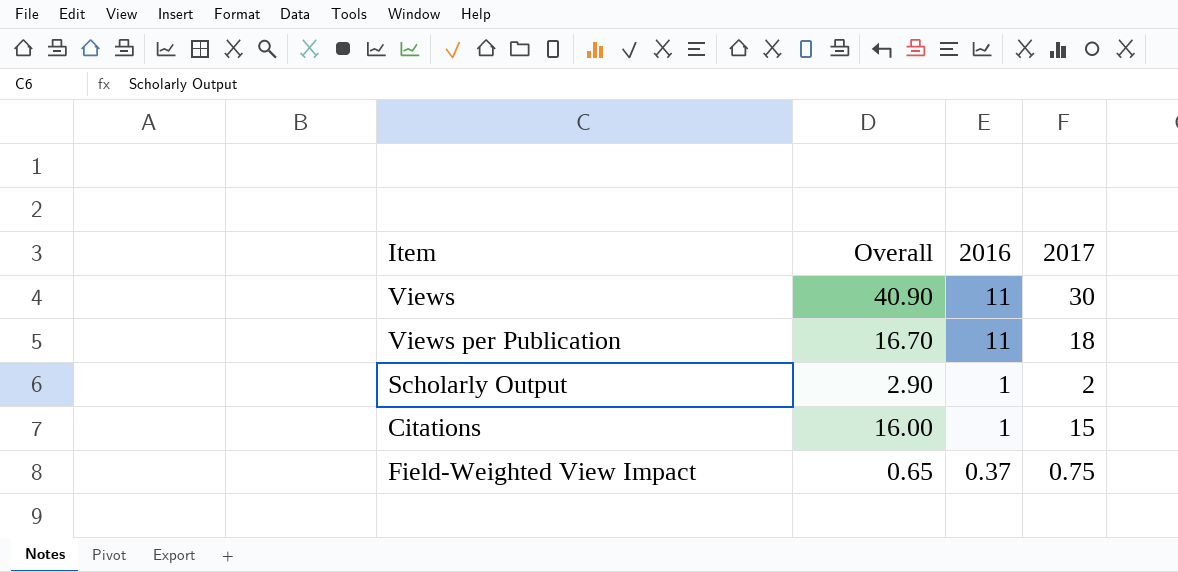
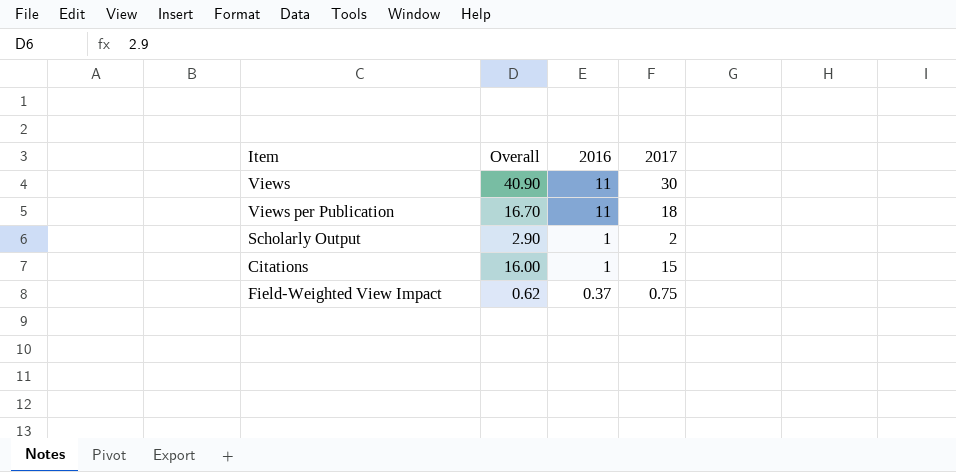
Field-Weighted View Impact | Overall: 0.65 -> 0.62

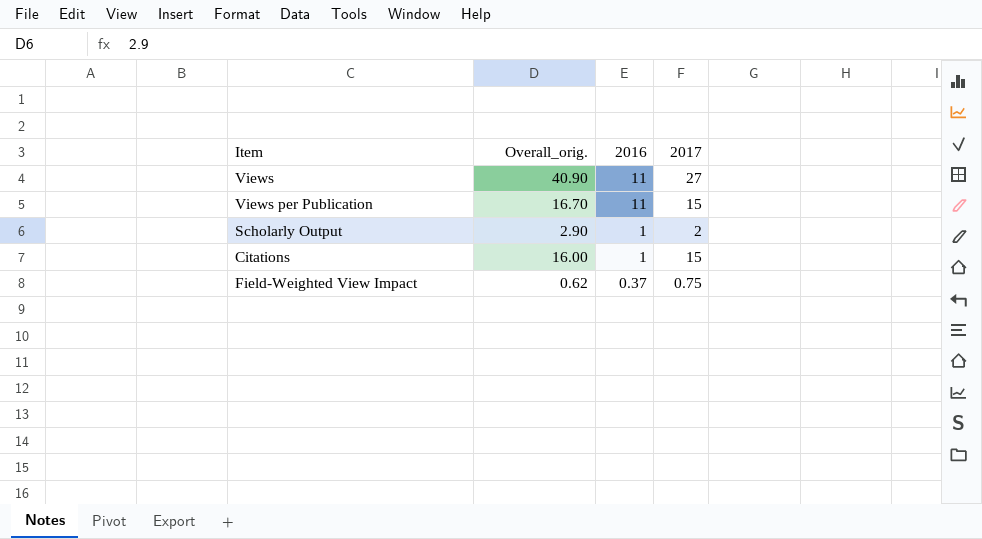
column name: Overall -> Overall_orig.
Views | 2017: 30 -> 27
Views per Publication | 2017: 18 -> 15

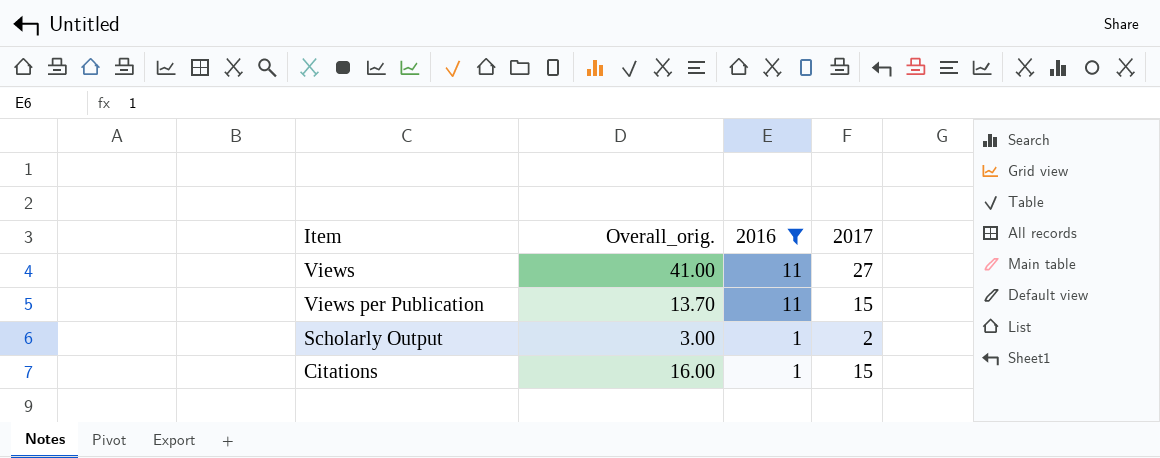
filter: none -> 2016 != 0.37
Views | Overall_orig.: 40.90 -> 41.00
Views per Publication | Overall_orig.: 16.70 -> 13.70
Scholarly Output | Overall_orig.: 2.90 -> 3.00

